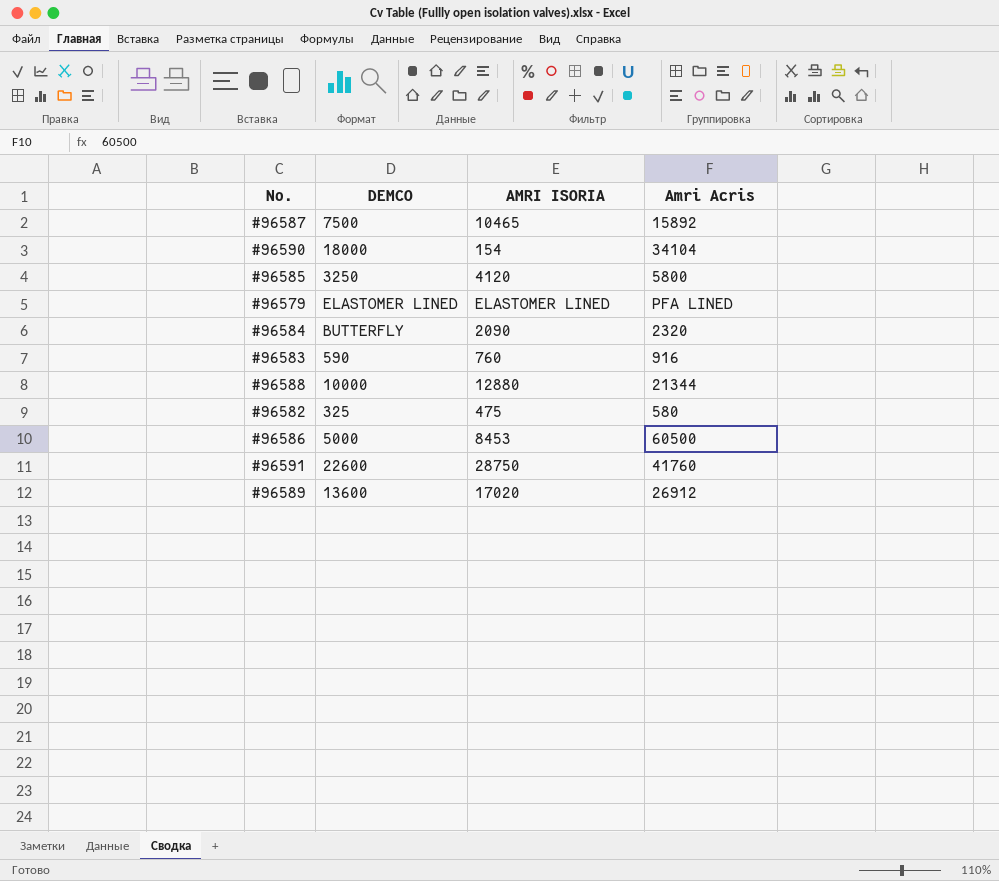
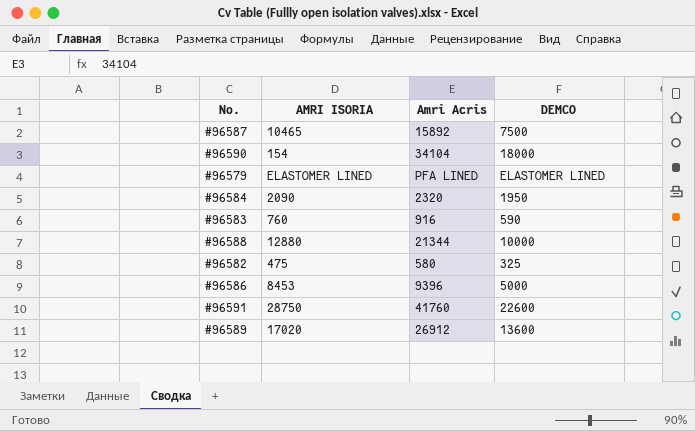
column DEMCO | position: 2 -> 4
row #96585: 3250 | 4120 | 5800 -> none
#96584 | DEMCO: BUTTERFLY -> 1950
#96586 | Amri Acris: 60500 -> 9396

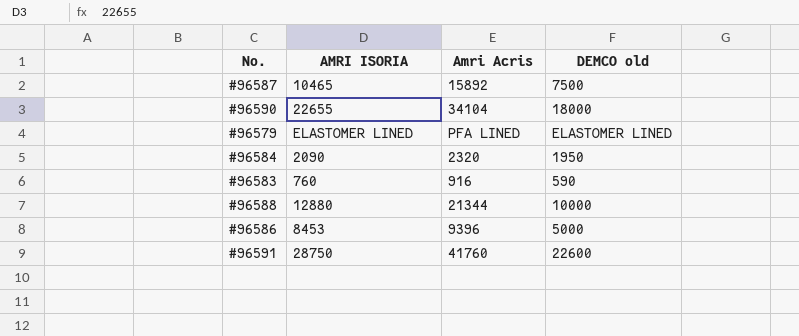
column name: DEMCO -> DEMCO old
row #96582: 475 | 580 | 325 -> none
row #96589: 17020 | 26912 | 13600 -> none
#96590 | AMRI ISORIA: 154 -> 22655

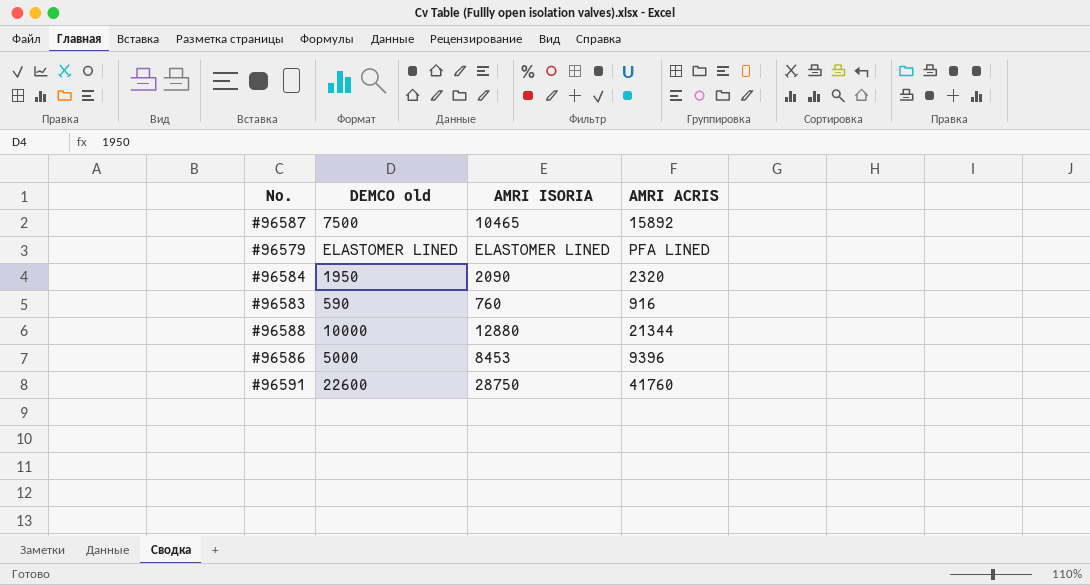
column DEMCO old | position: 4 -> 2
column name: Amri Acris -> AMRI ACRIS
row #96590: 22655 | 34104 | 18000 -> none

